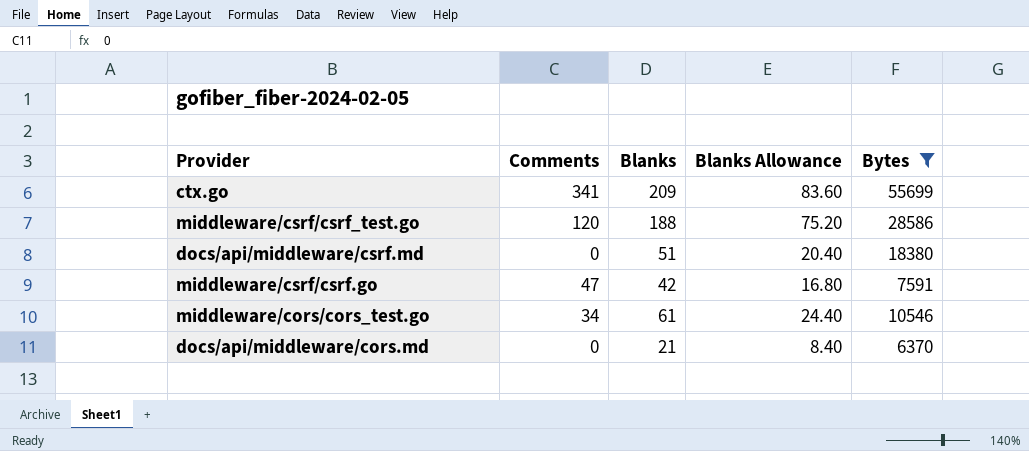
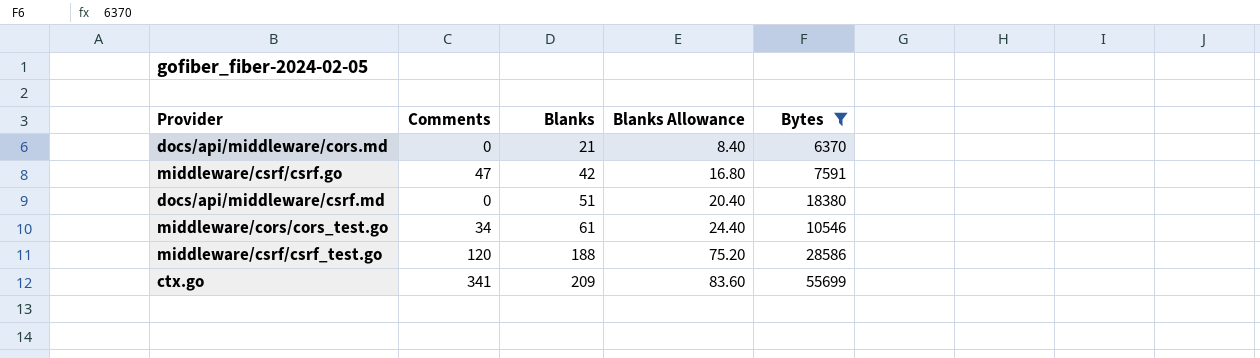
row order: none -> Blanks ascending

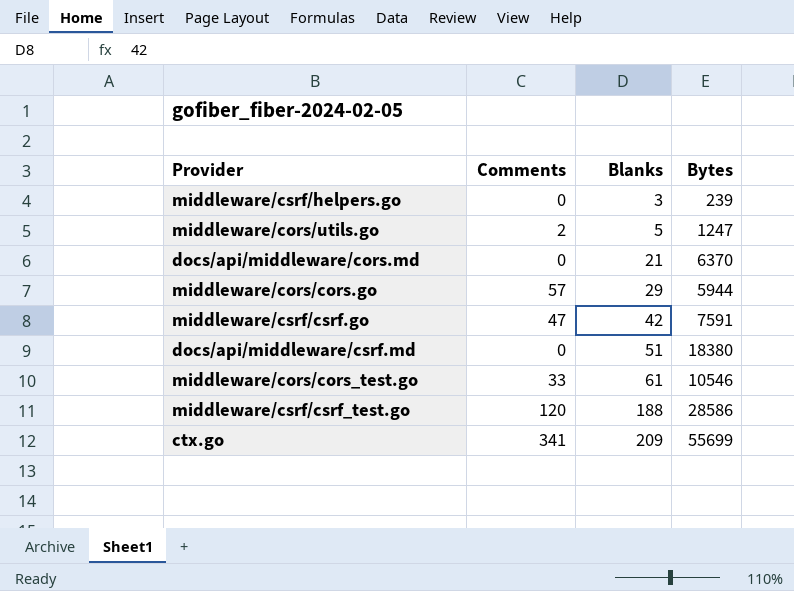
filter: Bytes >= 6370 -> none
column Blanks Allowance | formula: [Blanks] * 0.4 -> none
middleware/cors/cors_test.go | Comments: 34 -> 33

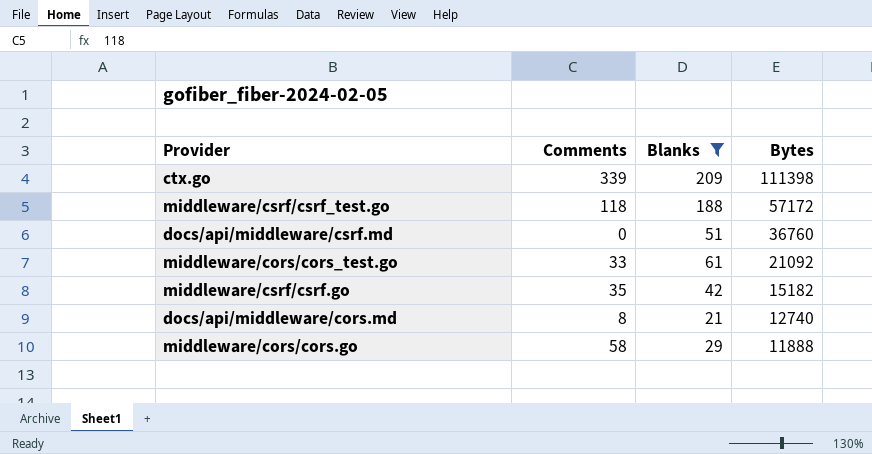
filter: none -> Blanks >= 21
row order: Blanks ascending -> Bytes descending
ctx.go | Comments: 341 -> 339
ctx.go | Bytes: 55699 -> 111398
middleware/csrf/csrf_test.go | Comments: 120 -> 118
middleware/csrf/csrf_test.go | Bytes: 28586 -> 57172
docs/api/middleware/csrf.md | Bytes: 18380 -> 36760
middleware/cors/cors_test.go | Bytes: 10546 -> 21092
middleware/csrf/csrf.go | Comments: 47 -> 35
middleware/csrf/csrf.go | Bytes: 7591 -> 15182
docs/api/middleware/cors.md | Comments: 0 -> 8
docs/api/middleware/cors.md | Bytes: 6370 -> 12740
middleware/cors/cors.go | Comments: 57 -> 58
middleware/cors/cors.go | Bytes: 5944 -> 11888

